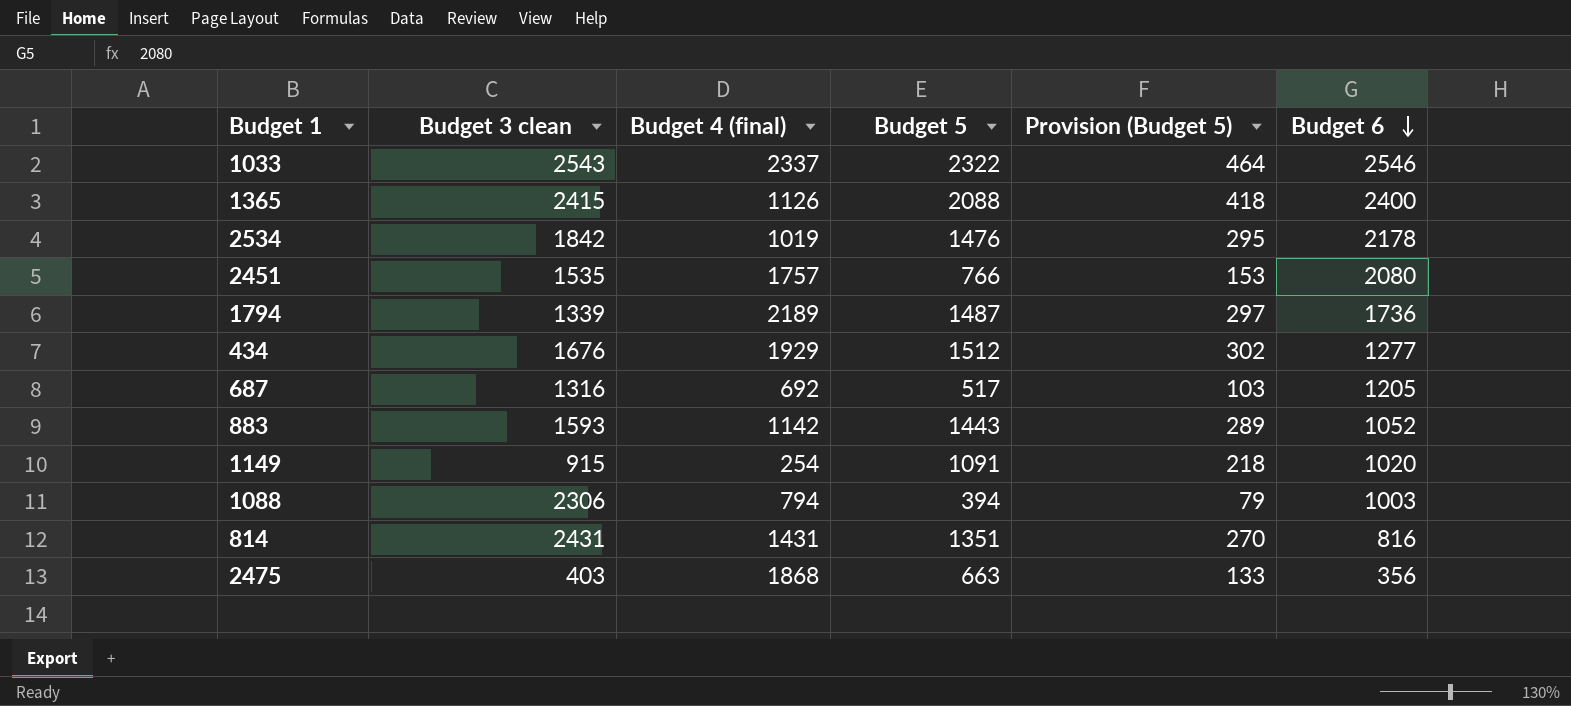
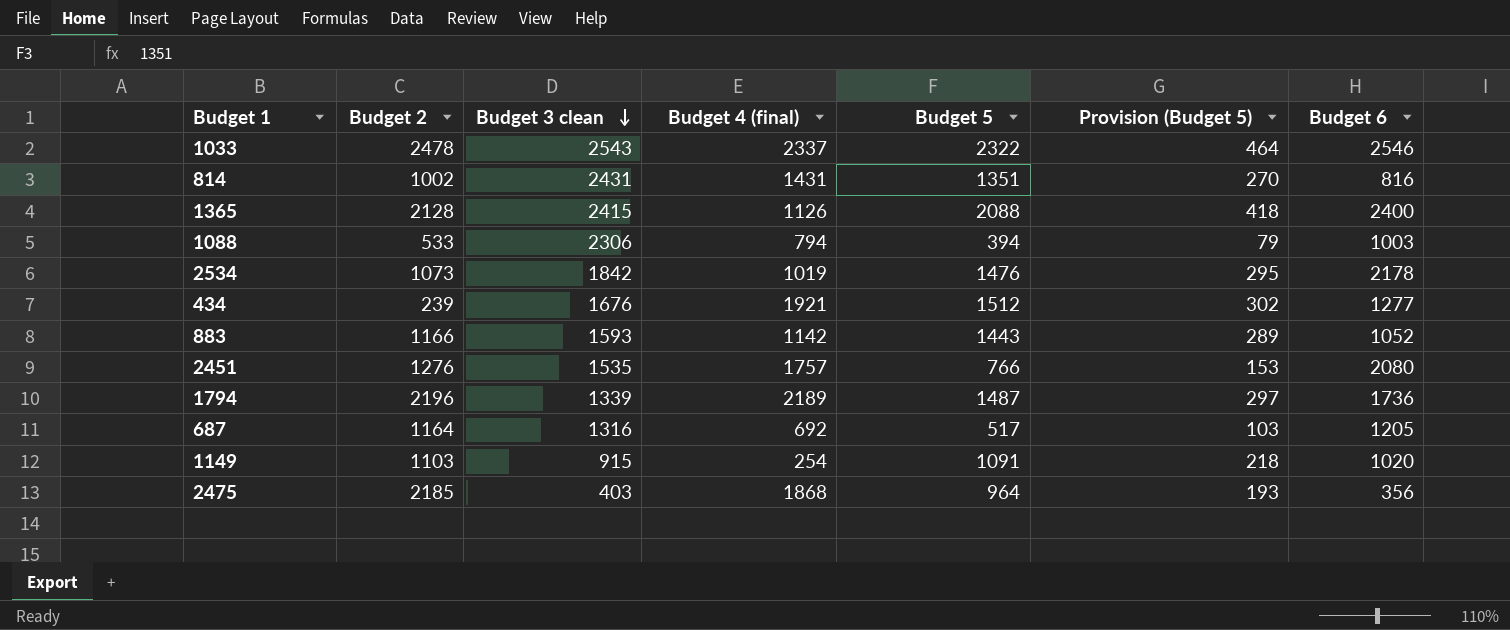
row order: Budget 6 descending -> Budget 3 clean descending
column Budget 2 | position: none -> 2
434 | Budget 4 (final): 1929 -> 1921
2475 | Budget 5: 663 -> 964
2475 | Provision (Budget 5): 133 -> 193

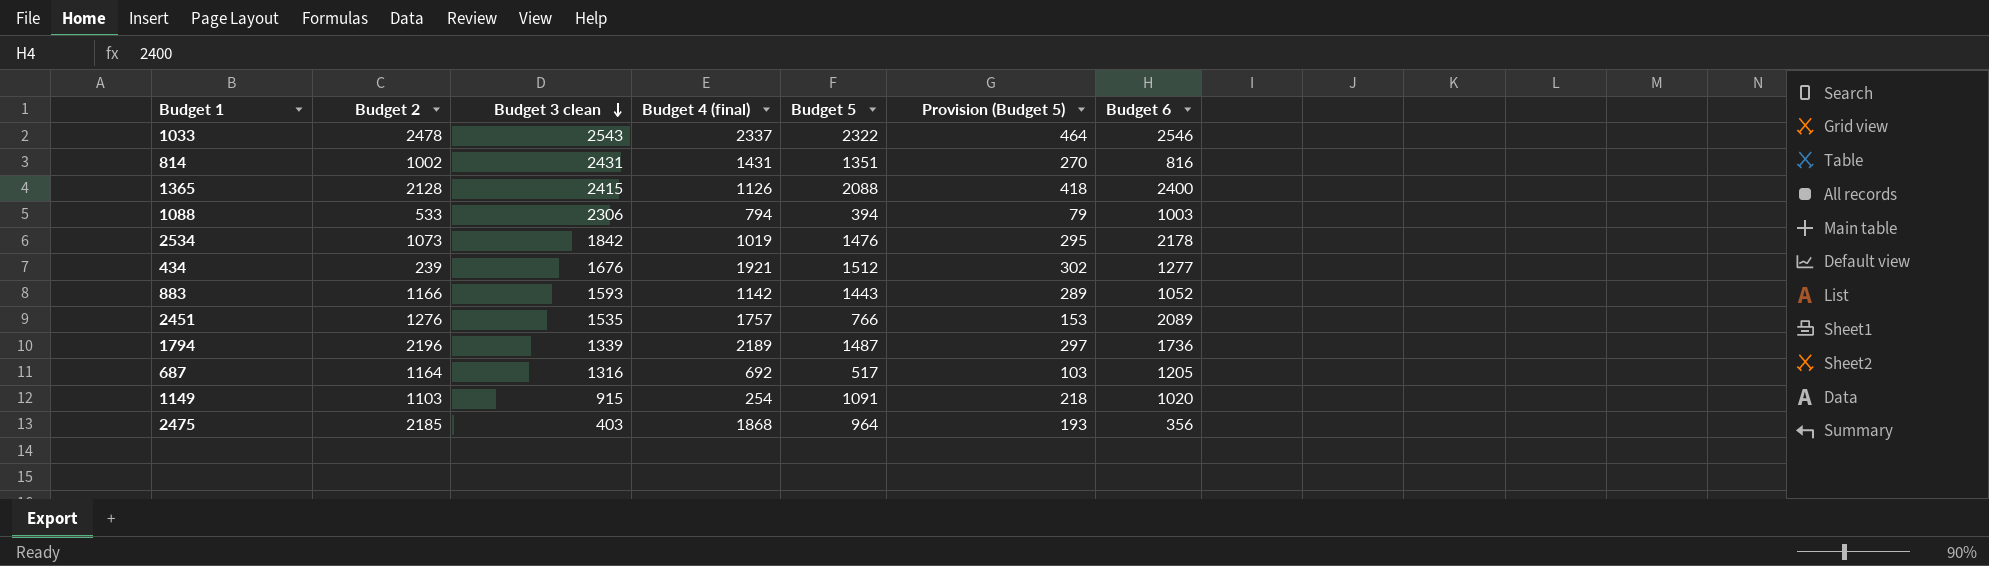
2451 | Budget 6: 2080 -> 2089

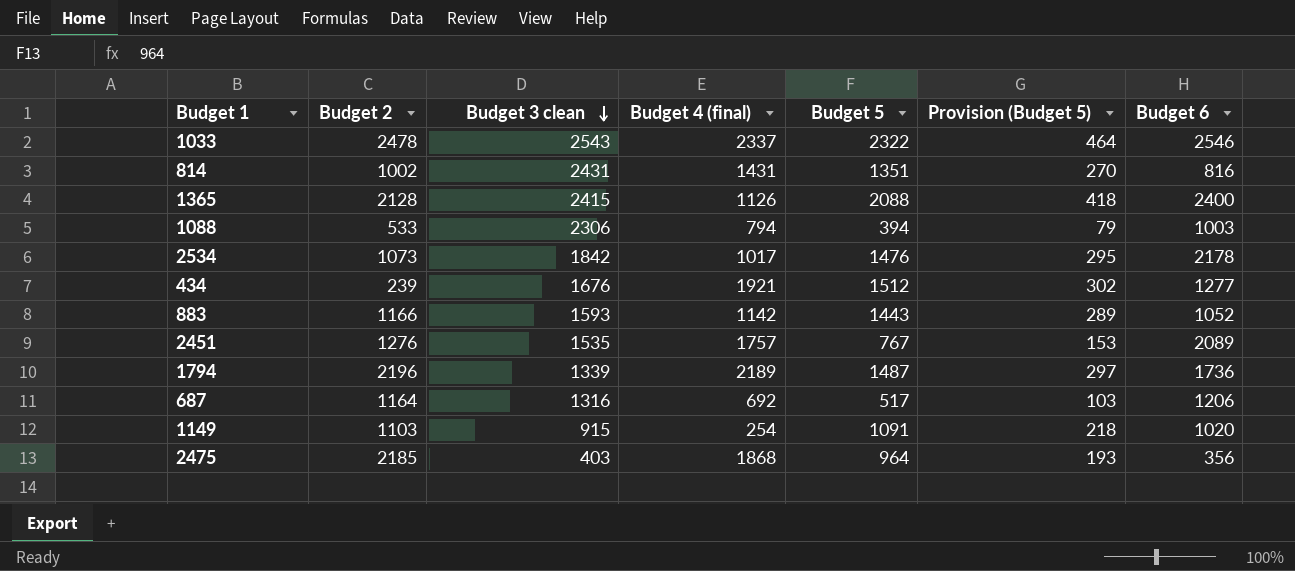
2534 | Budget 4 (final): 1019 -> 1017
2451 | Budget 5: 766 -> 767
687 | Budget 6: 1205 -> 1206

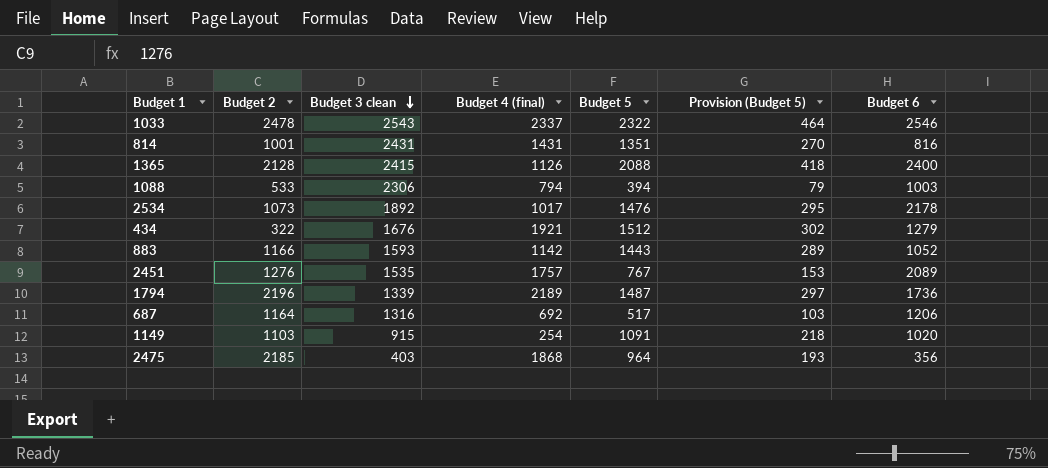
814 | Budget 2: 1002 -> 1001
2534 | Budget 3 clean: 1842 -> 1892
434 | Budget 2: 239 -> 322
434 | Budget 6: 1277 -> 1279

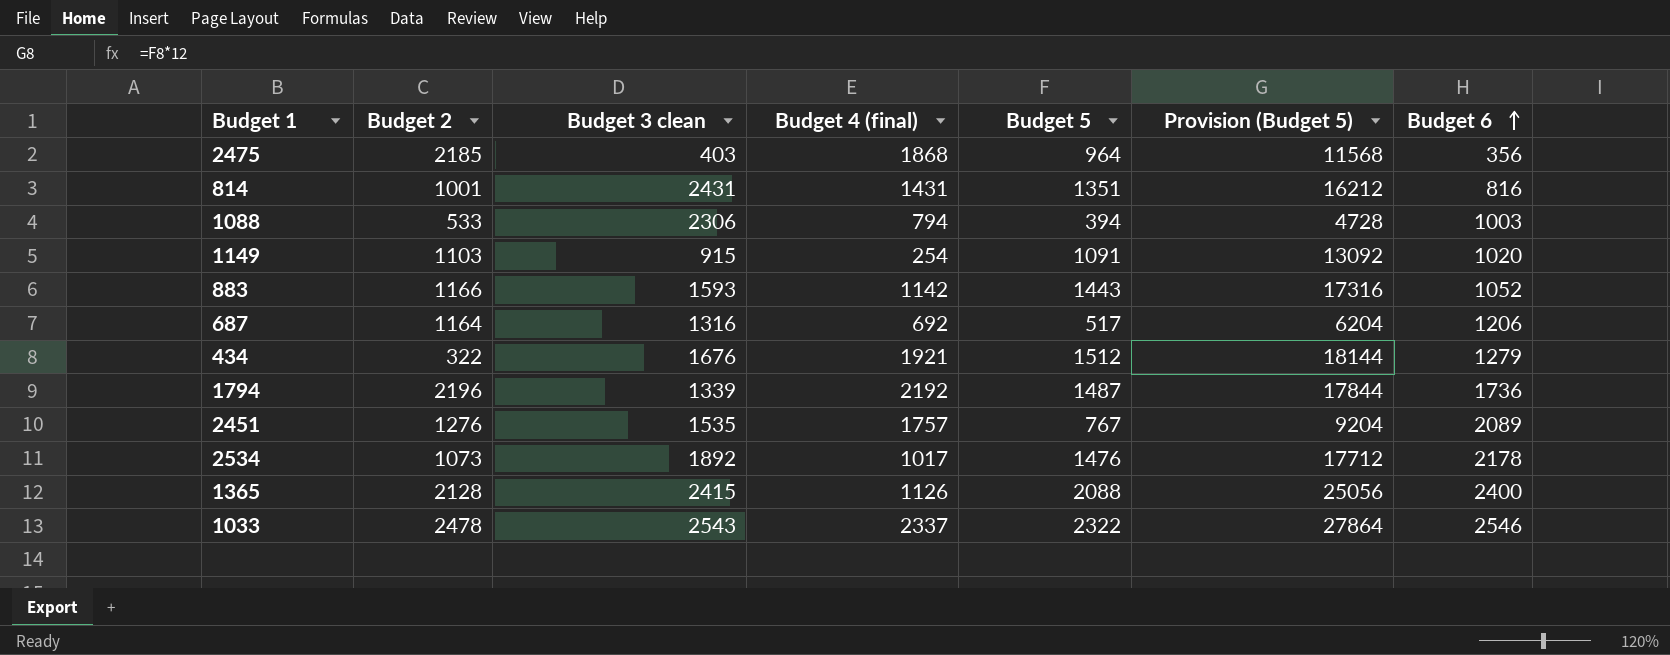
row order: Budget 3 clean descending -> Budget 6 ascending
column Provision (Budget 5) | formula: [Budget 5] * 0.2 -> [Budget 5] * 12
1794 | Budget 4 (final): 2189 -> 2192

